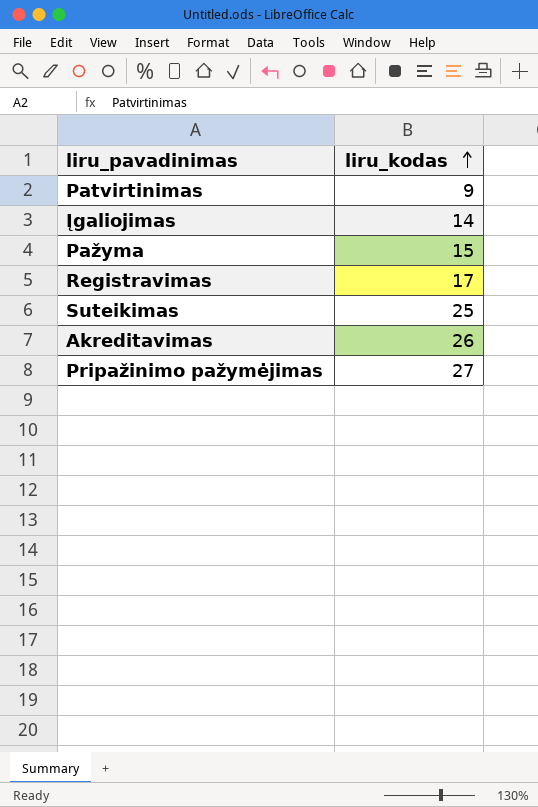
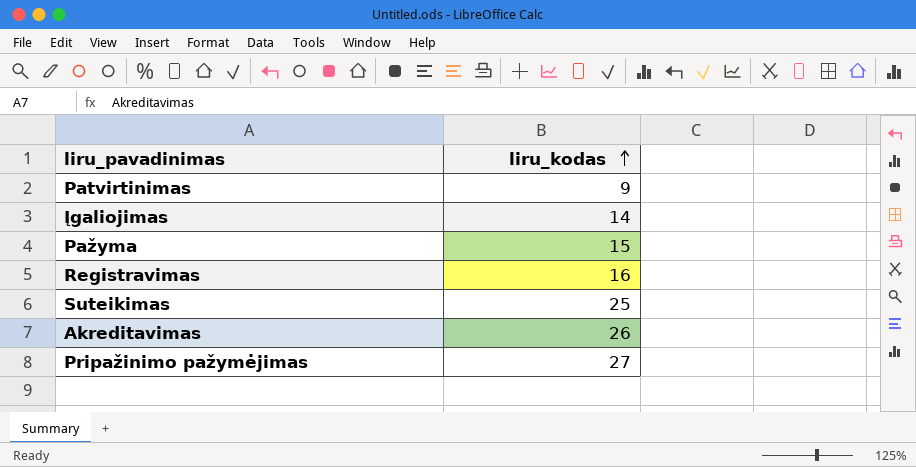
Registravimas | liru_kodas: 17 -> 16

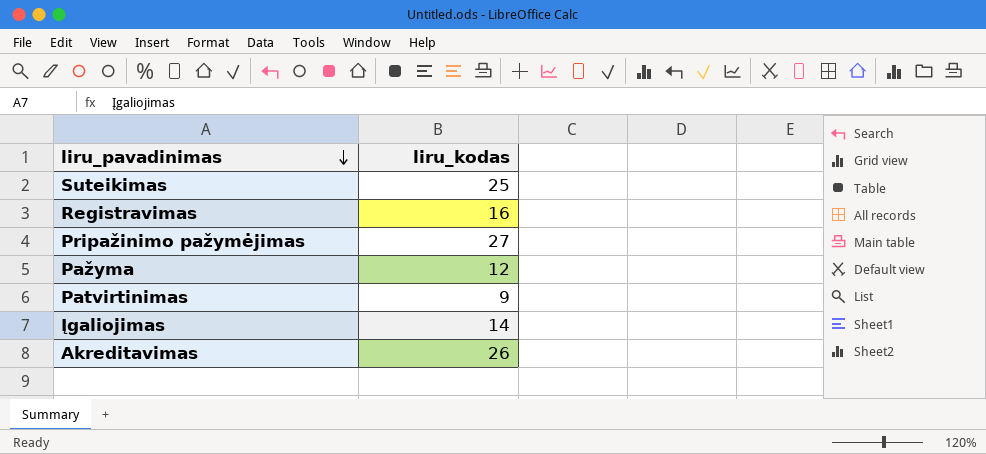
row order: liru_kodas ascending -> liru_pavadinimas descending
Pažyma | liru_kodas: 15 -> 12

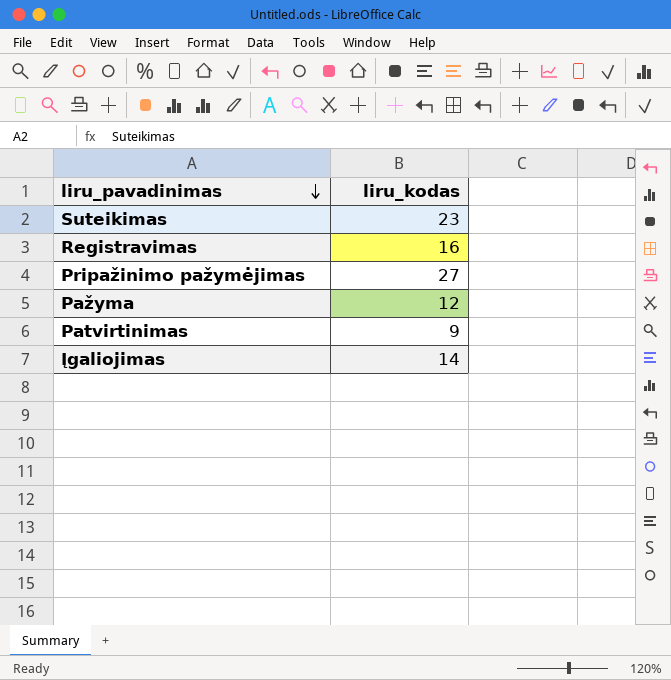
row Akreditavimas: 26 -> none
Suteikimas | liru_kodas: 25 -> 23

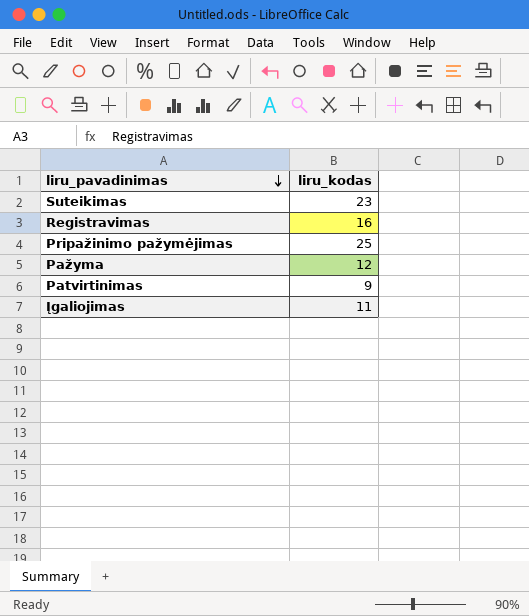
Pripažinimo pažymėjimas | liru_kodas: 27 -> 25
Įgaliojimas | liru_kodas: 14 -> 11

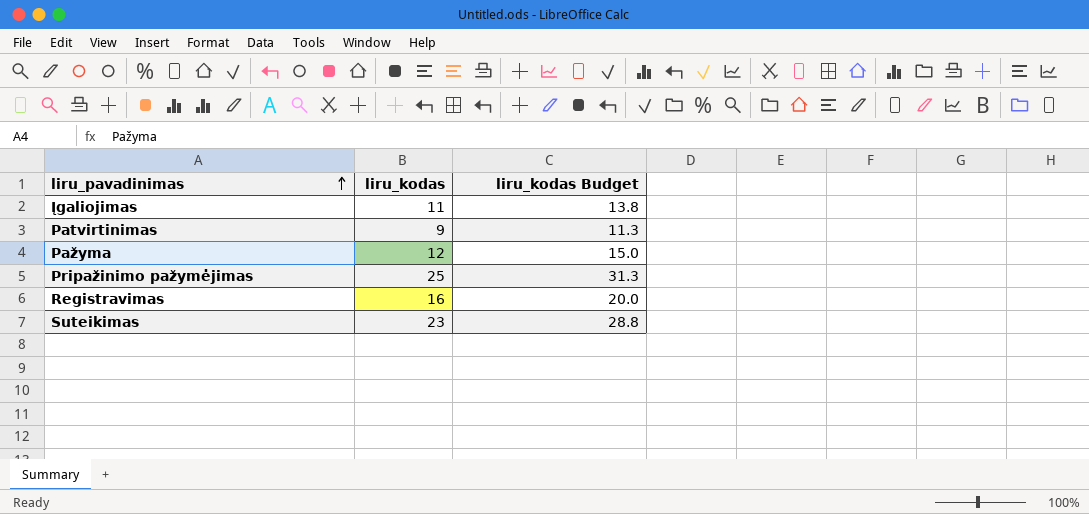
row order: liru_pavadinimas descending -> liru_pavadinimas ascending
column liru_kodas Budget | formula: none -> [liru_kodas] * 1.25

